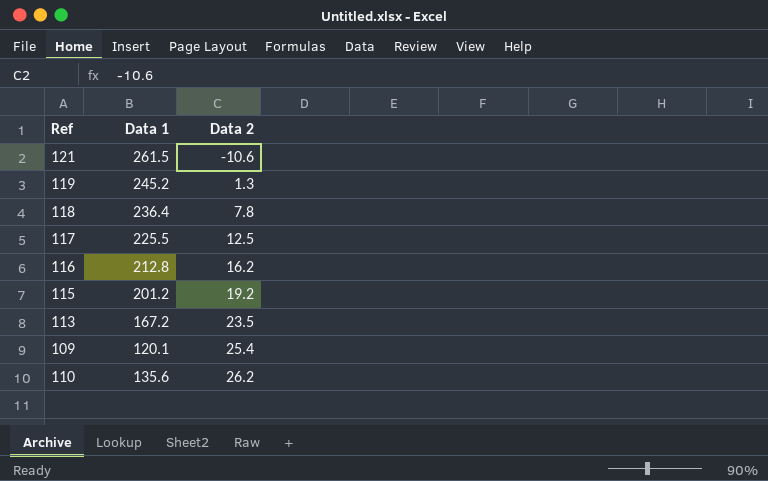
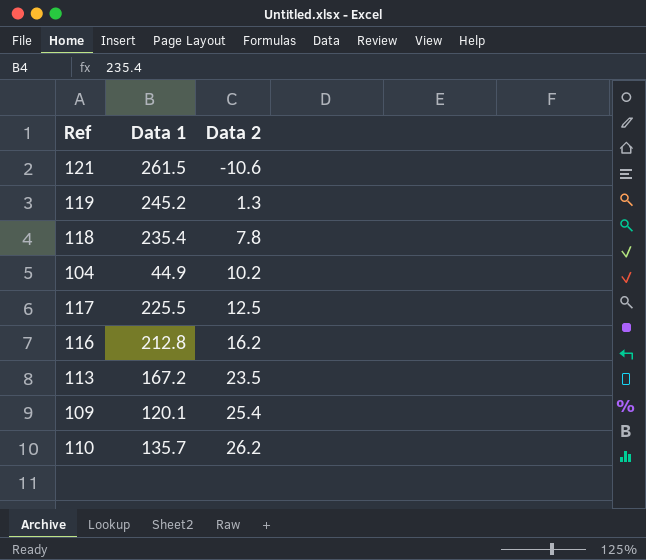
row 115: 201.2 | 19.2 -> none
118 | Data 1: 236.4 -> 235.4
row 104: none -> 44.9 | 10.2
110 | Data 1: 135.6 -> 135.7

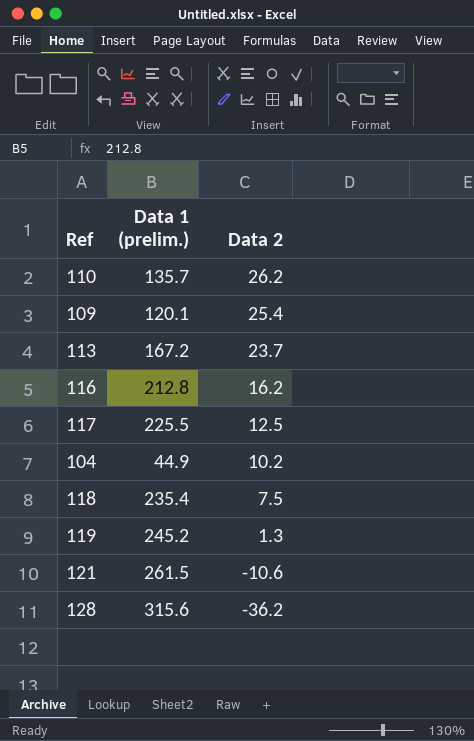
row order: Data 2 ascending -> Data 2 descending
column name: Data 1 -> Data 1 (prelim.)
113 | Data 2: 23.5 -> 23.7
118 | Data 2: 7.8 -> 7.5
row 128: none -> 315.6 | -36.2

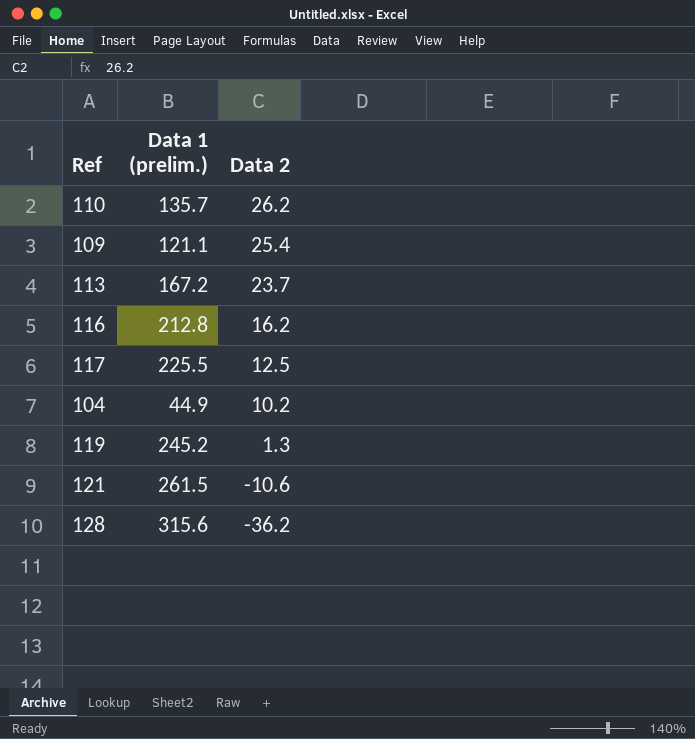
row 118: 235.4 | 7.5 -> none
109 | Data 1 (prelim.): 120.1 -> 121.1

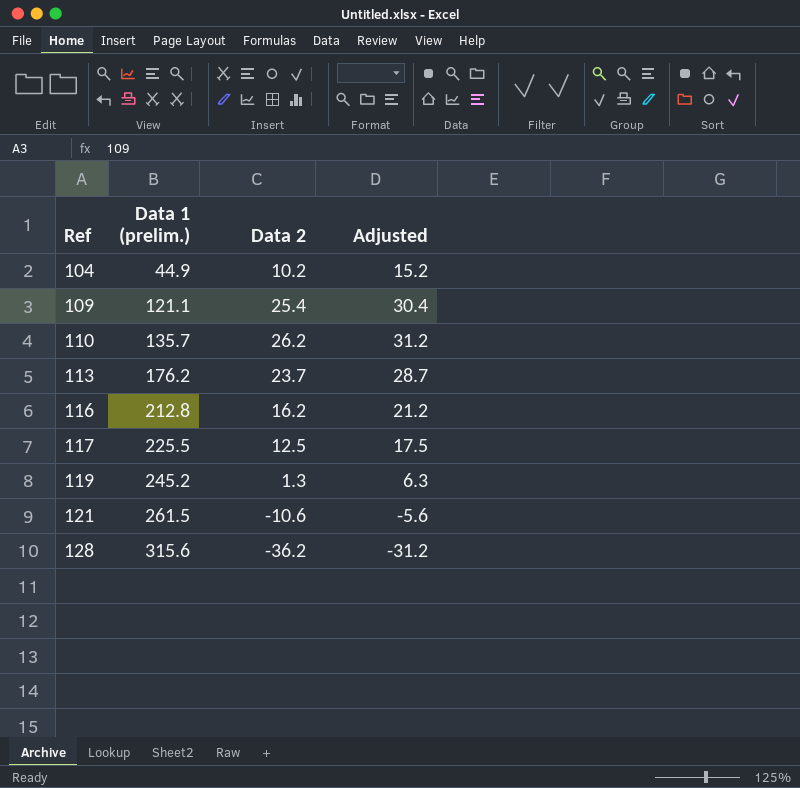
row order: Data 2 descending -> Ref ascending
column Adjusted | formula: none -> [Data 2] + 5
113 | Data 1 (prelim.): 167.2 -> 176.2

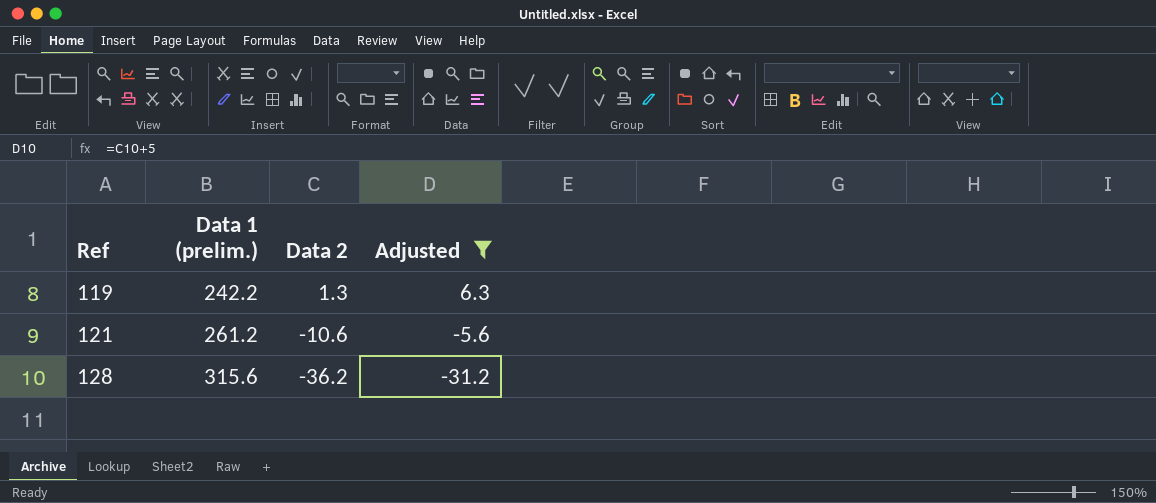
filter: none -> Adjusted <= 6.3
119 | Data 1 (prelim.): 245.2 -> 242.2
121 | Data 1 (prelim.): 261.5 -> 261.2

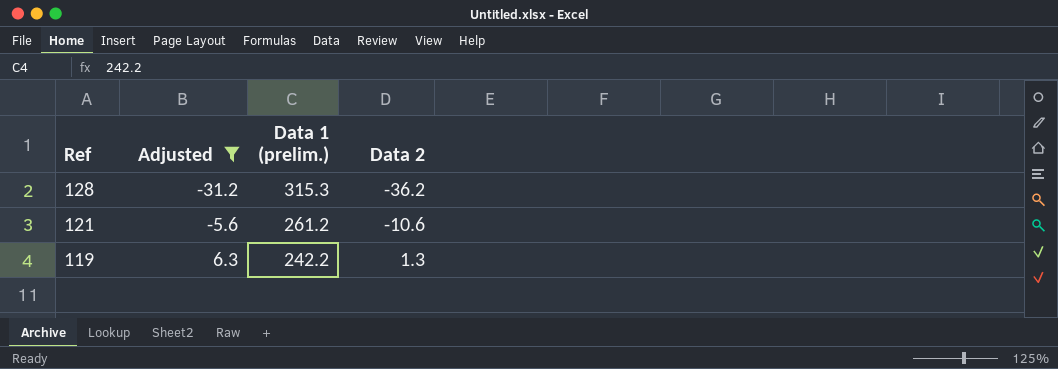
row order: Ref ascending -> Ref descending
column Adjusted | position: 4 -> 2
128 | Data 1 (prelim.): 315.6 -> 315.3

